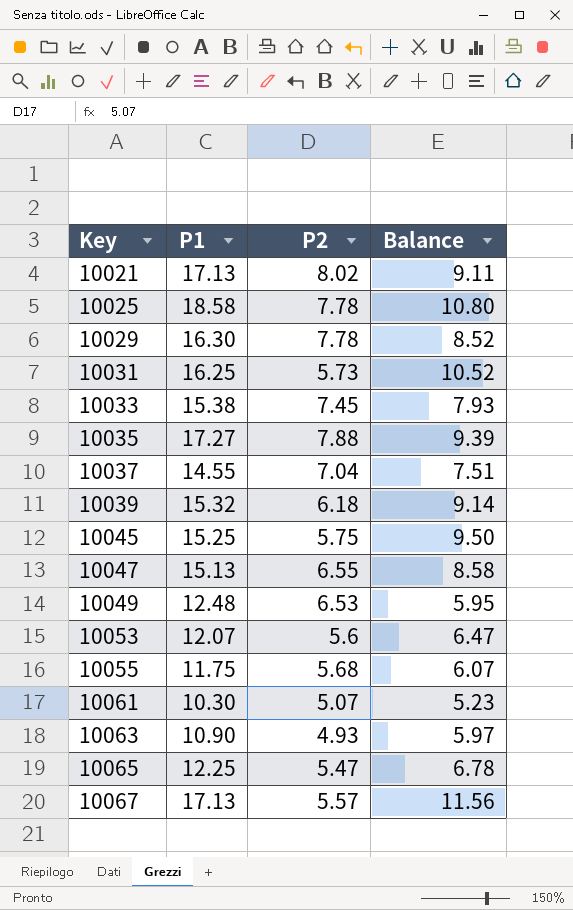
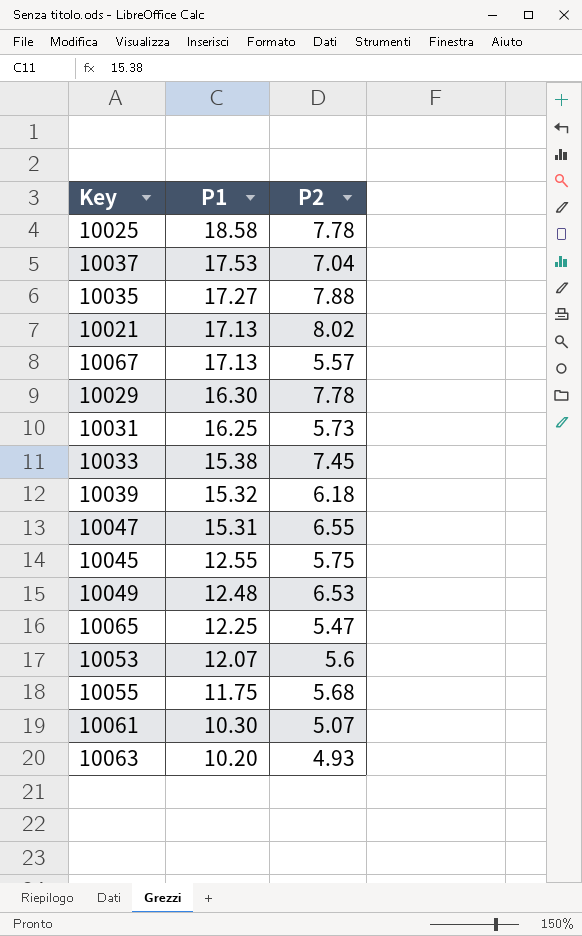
row order: Key ascending -> P1 descending
column Balance | formula: [P1] - [P2] -> none
10037 | P1: 14.55 -> 17.53
10047 | P1: 15.13 -> 15.31
10045 | P1: 15.25 -> 12.55
10063 | P1: 10.90 -> 10.20

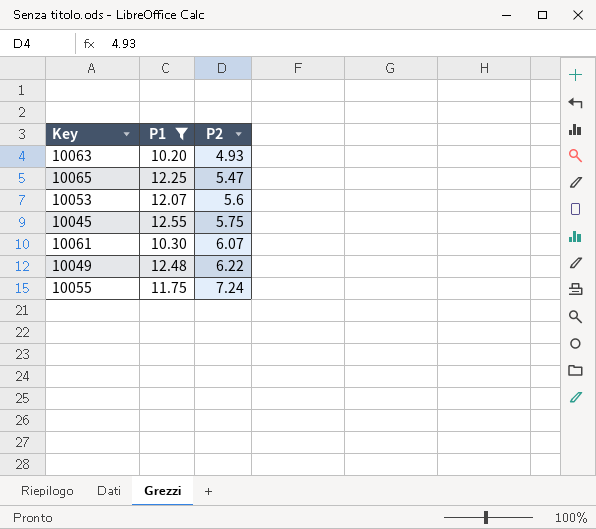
filter: none -> P1 <= 12.55
row order: P1 descending -> P2 ascending
10061 | P2: 5.07 -> 6.07
10049 | P2: 6.53 -> 6.22
10055 | P2: 5.68 -> 7.24

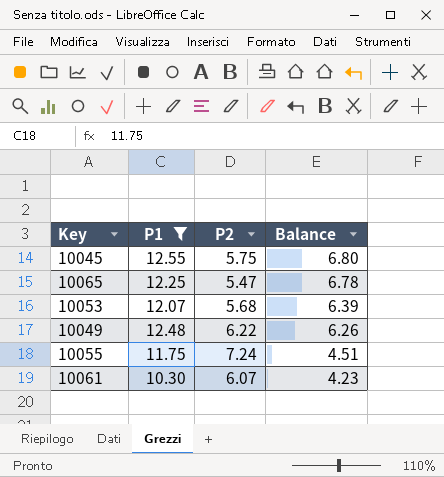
row order: P2 ascending -> Balance descending
column Balance | formula: none -> [P1] - [P2]
row 10063: 10.20 | 4.93 -> none
10053 | P2: 5.6 -> 5.68

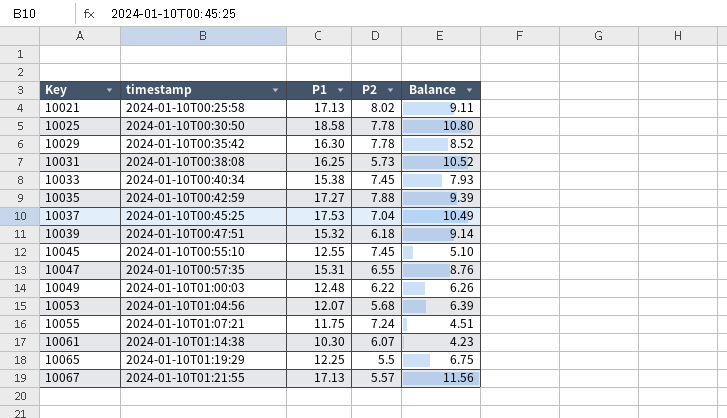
filter: P1 <= 12.55 -> none
row order: Balance descending -> Key ascending
column timestamp | position: none -> 2
10045 | P2: 5.75 -> 7.45
10045 | Balance: 6.80 -> 5.10
10065 | P2: 5.47 -> 5.5
10065 | Balance: 6.78 -> 6.75

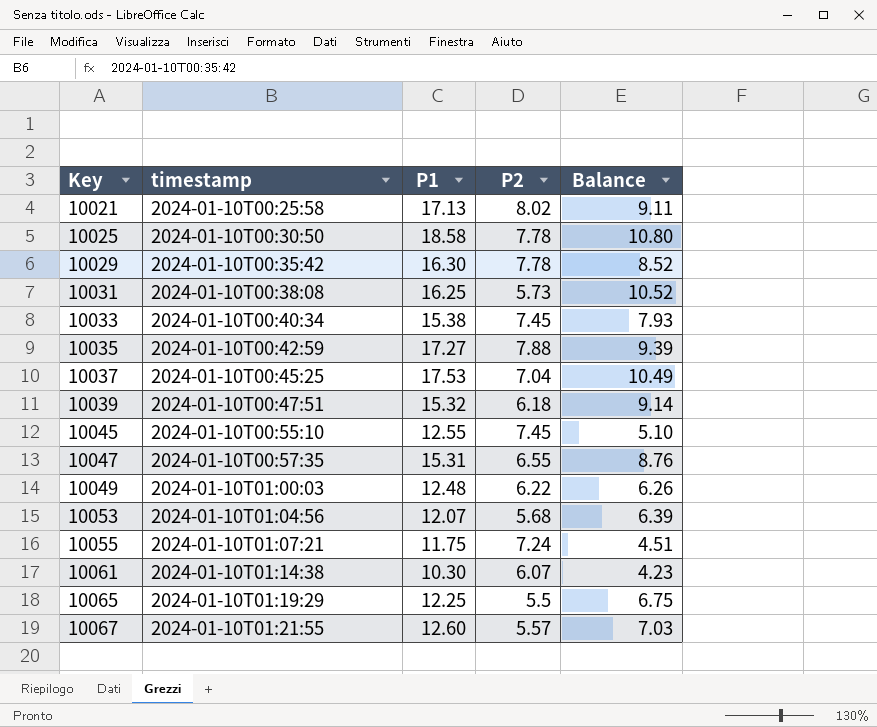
10067 | P1: 17.13 -> 12.60
10067 | Balance: 11.56 -> 7.03

